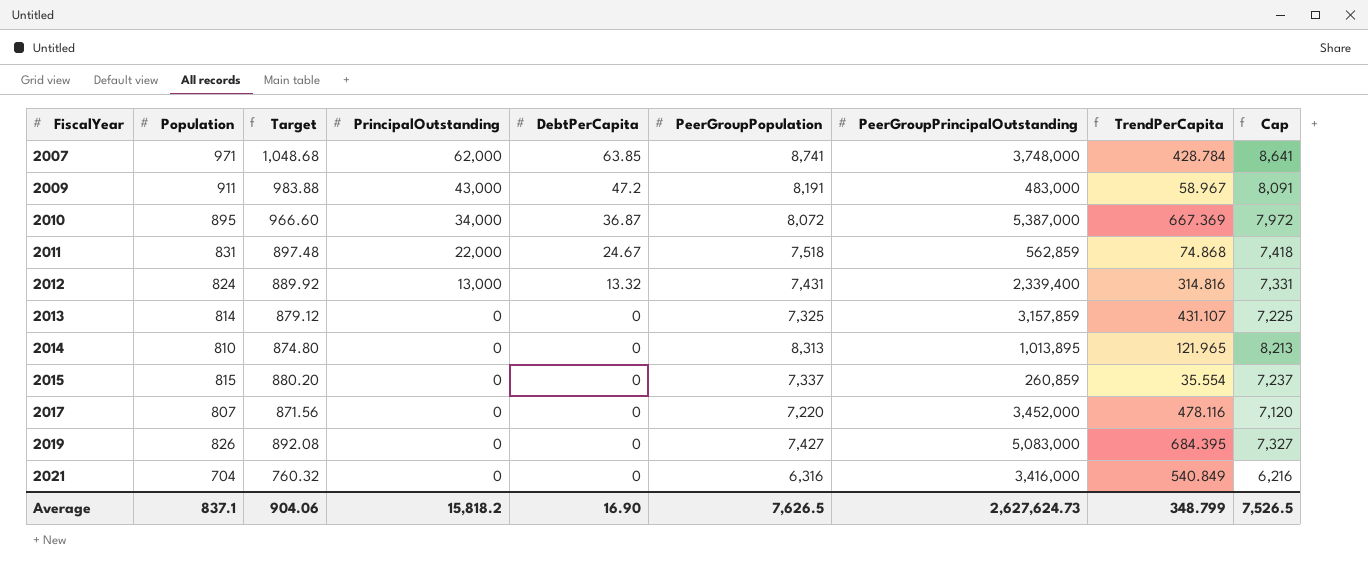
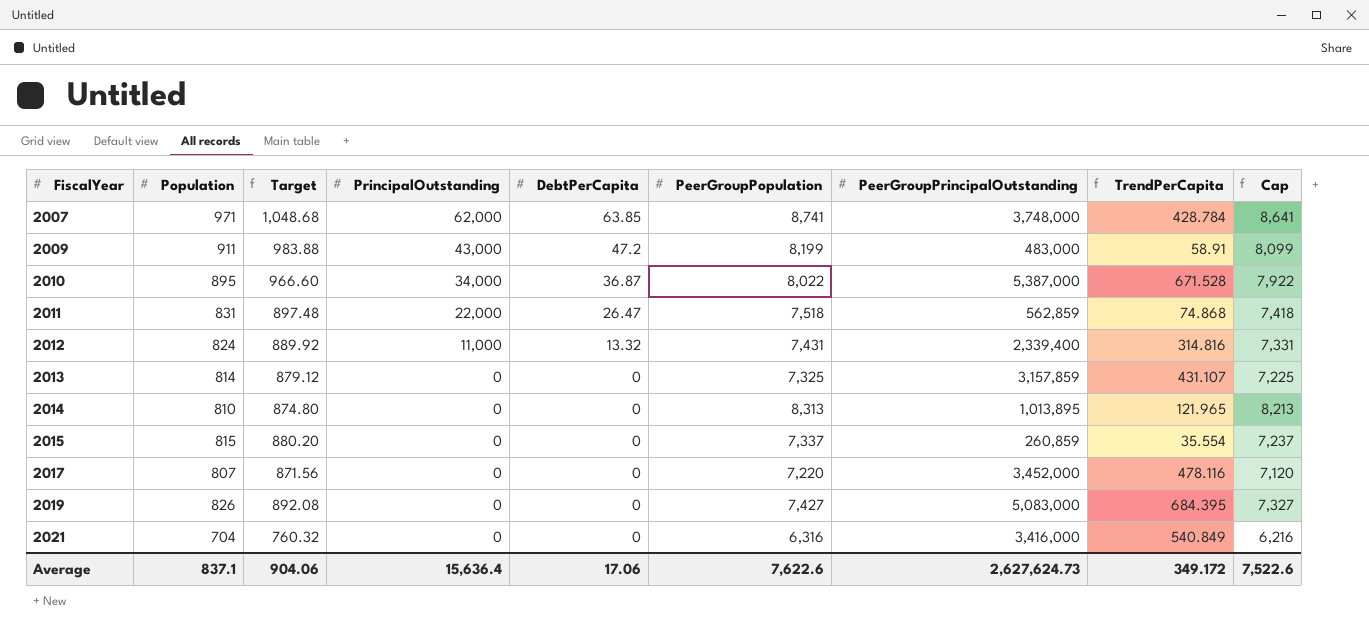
2009 | PeerGroupPopulation: 8,191 -> 8,199
2009 | TrendPerCapita: 58.967 -> 58.91
2009 | Cap: 8,091 -> 8,099
2010 | PeerGroupPopulation: 8,072 -> 8,022
2010 | TrendPerCapita: 667.369 -> 671.528
2010 | Cap: 7,972 -> 7,922
2011 | DebtPerCapita: 24.67 -> 26.47
2012 | PrincipalOutstanding: 13,000 -> 11,000
Average | PrincipalOutstanding: 15,818.2 -> 15,636.4
Average | DebtPerCapita: 16.90 -> 17.06
Average | PeerGroupPopulation: 7,626.5 -> 7,622.6
Average | TrendPerCapita: 348.799 -> 349.172
Average | Cap: 7,526.5 -> 7,522.6

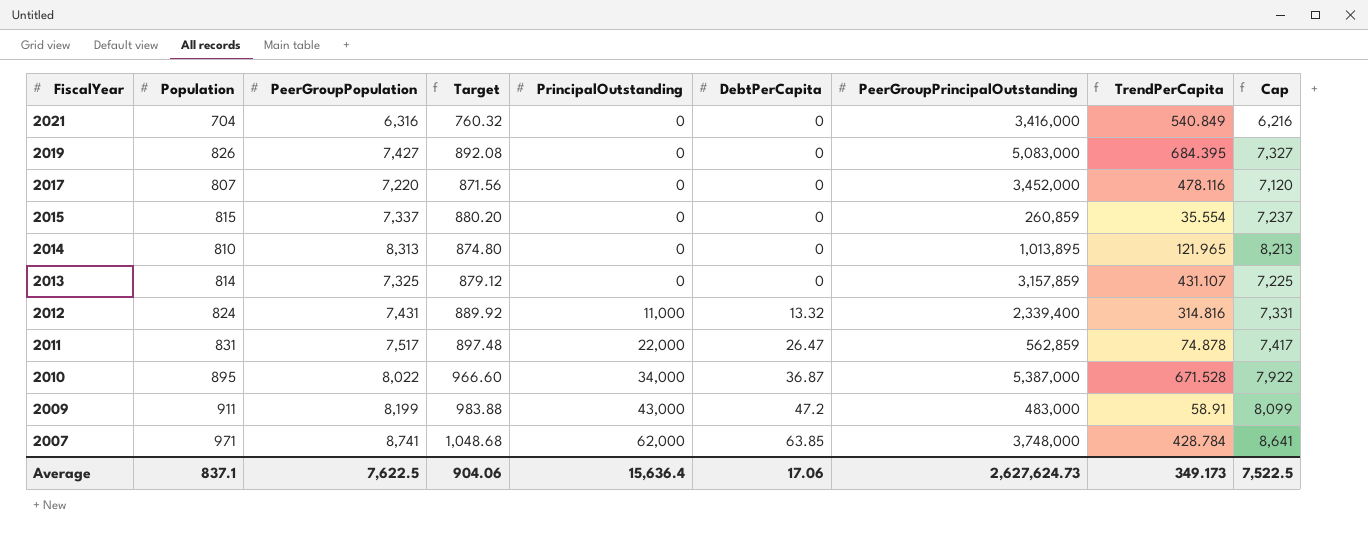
row order: FiscalYear ascending -> FiscalYear descending
column PeerGroupPopulation | position: 6 -> 3
2011 | PeerGroupPopulation: 7,518 -> 7,517
2011 | TrendPerCapita: 74.868 -> 74.878
2011 | Cap: 7,418 -> 7,417
Average | PeerGroupPopulation: 7,622.6 -> 7,622.5
Average | TrendPerCapita: 349.172 -> 349.173
Average | Cap: 7,522.6 -> 7,522.5

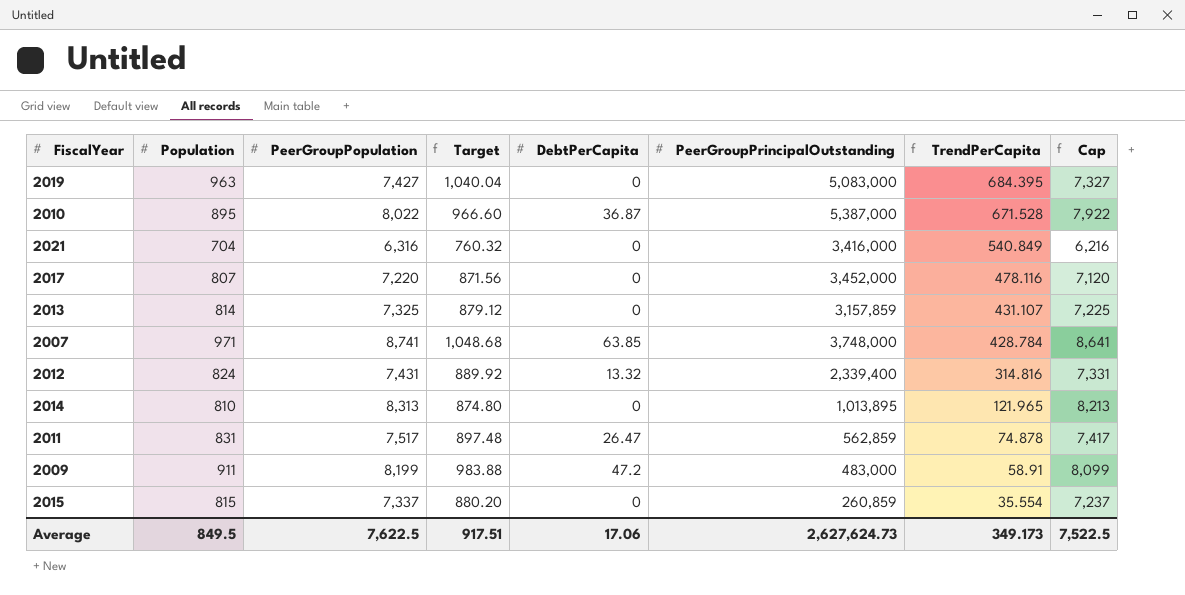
row order: FiscalYear descending -> TrendPerCapita descending
column PrincipalOutstanding | position: 5 -> none
2019 | Population: 826 -> 963
2019 | Target: 892.08 -> 1,040.04
Average | Population: 837.1 -> 849.5
Average | Target: 904.06 -> 917.51

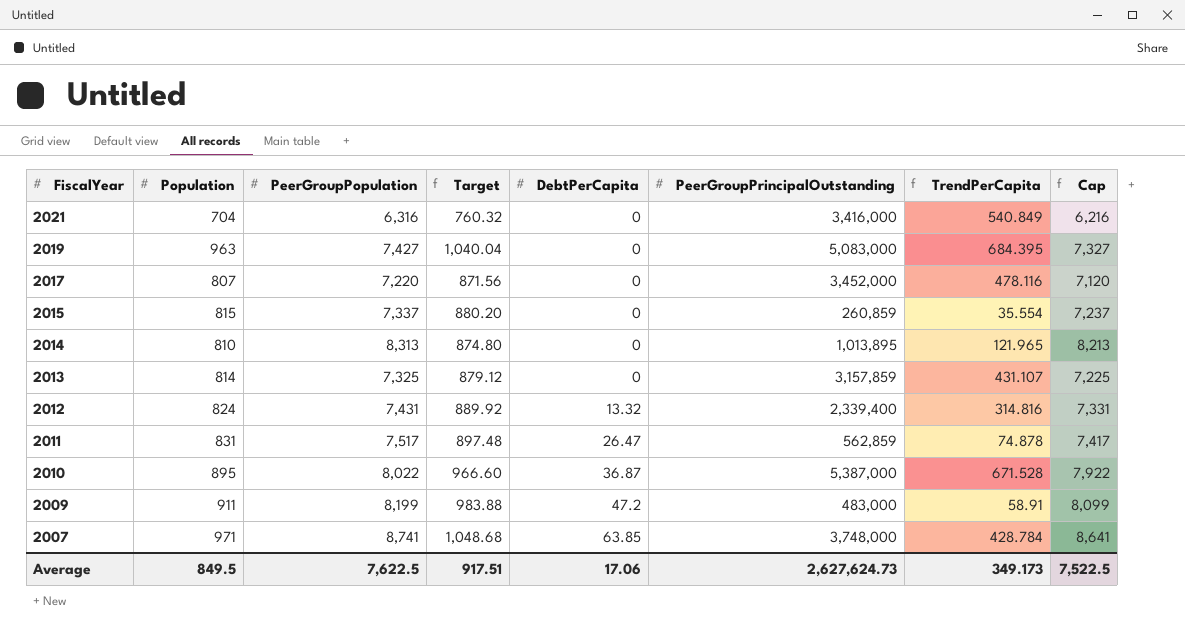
row order: TrendPerCapita descending -> FiscalYear descending

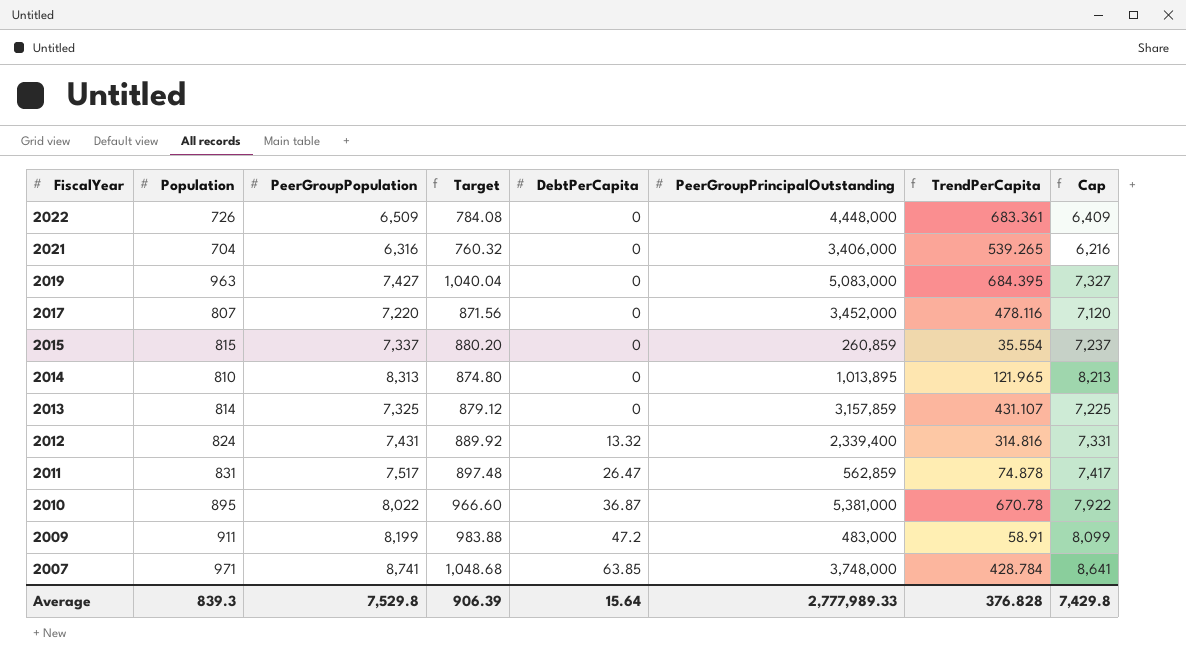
row 2022: none -> 726 | 6,509 | 784.08 | 0 | 4,448,000 | 683.361 | 6,409
2021 | PeerGroupPrincipalOutstanding: 3,416,000 -> 3,406,000
2021 | TrendPerCapita: 540.849 -> 539.265
2010 | PeerGroupPrincipalOutstanding: 5,387,000 -> 5,381,000
2010 | TrendPerCapita: 671.528 -> 670.78
Average | Population: 849.5 -> 839.3
Average | PeerGroupPopulation: 7,622.5 -> 7,529.8
Average | Target: 917.51 -> 906.39
Average | DebtPerCapita: 17.06 -> 15.64
Average | PeerGroupPrincipalOutstanding: 2,627,624.73 -> 2,777,989.33
Average | TrendPerCapita: 349.173 -> 376.828
Average | Cap: 7,522.5 -> 7,429.8

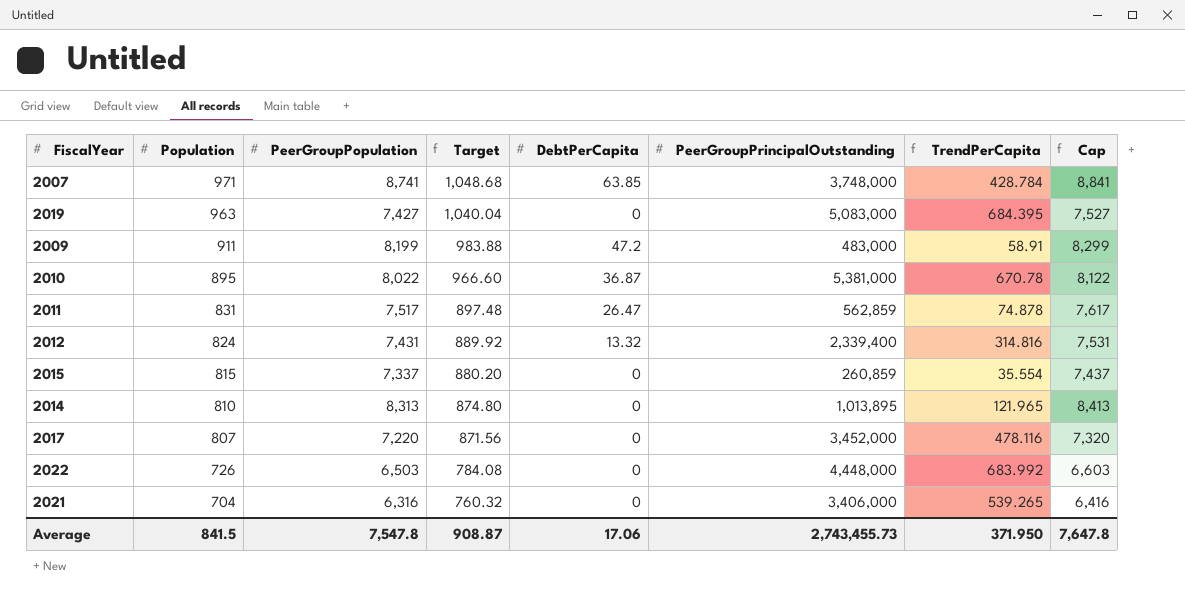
row order: FiscalYear descending -> Population descending
column Cap | formula: [PeerGroupPopulation] - 100 -> [PeerGroupPopulation] + 100
row 2013: 814 | 7,325 | 879.12 | 0 | 3,157,859 | 431.107 | 7,225 -> none
2022 | PeerGroupPopulation: 6,509 -> 6,503
2022 | TrendPerCapita: 683.361 -> 683.992
Average | Population: 839.3 -> 841.5
Average | PeerGroupPopulation: 7,529.8 -> 7,547.8
Average | Target: 906.39 -> 908.87
Average | DebtPerCapita: 15.64 -> 17.06
Average | PeerGroupPrincipalOutstanding: 2,777,989.33 -> 2,743,455.73
Average | TrendPerCapita: 376.828 -> 371.950
Average | Cap: 7,429.8 -> 7,647.8

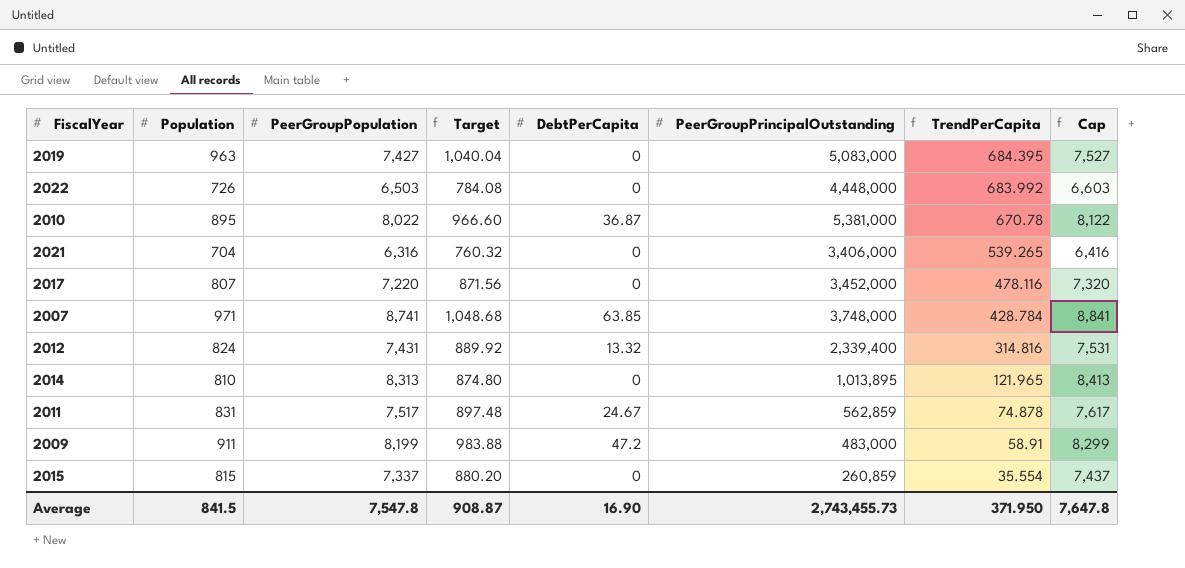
row order: Population descending -> TrendPerCapita descending
2011 | DebtPerCapita: 26.47 -> 24.67
Average | DebtPerCapita: 17.06 -> 16.90

